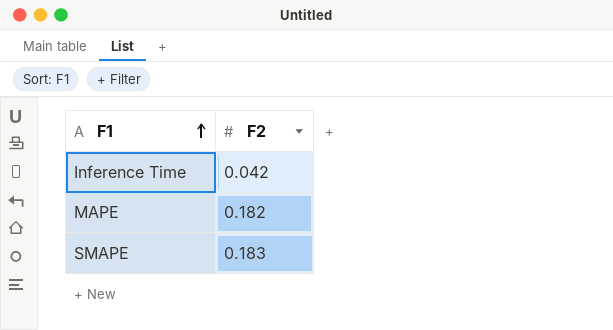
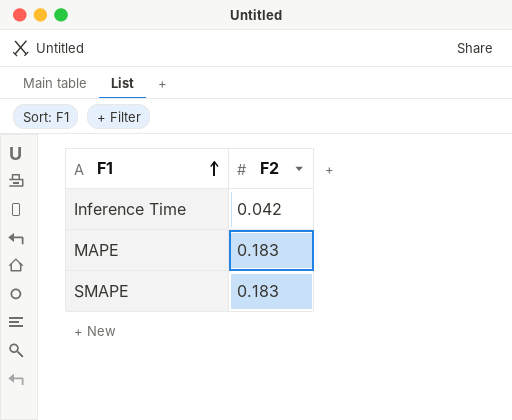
MAPE | F2: 0.182 -> 0.183

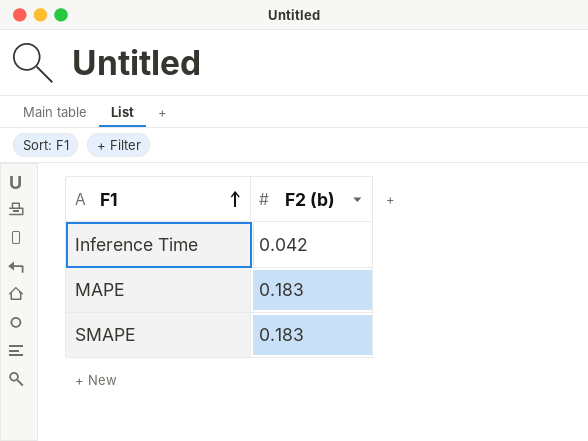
column name: F2 -> F2 (b)

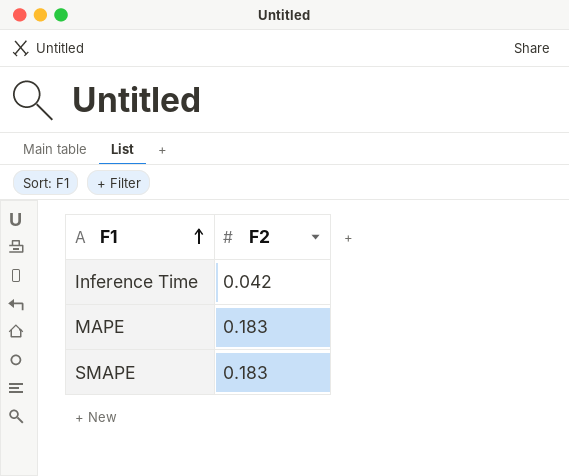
column name: F2 (b) -> F2

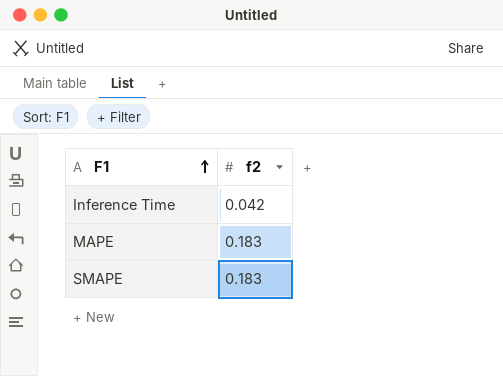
column name: F2 -> f2

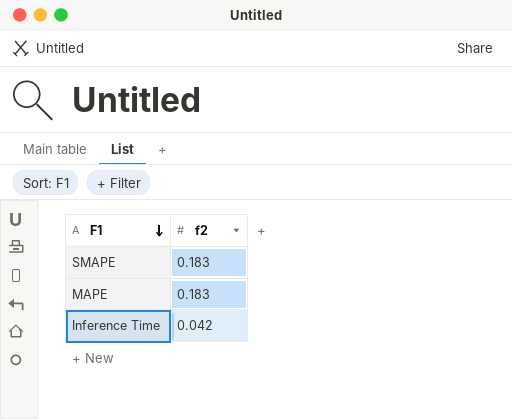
row order: F1 ascending -> F1 descending

